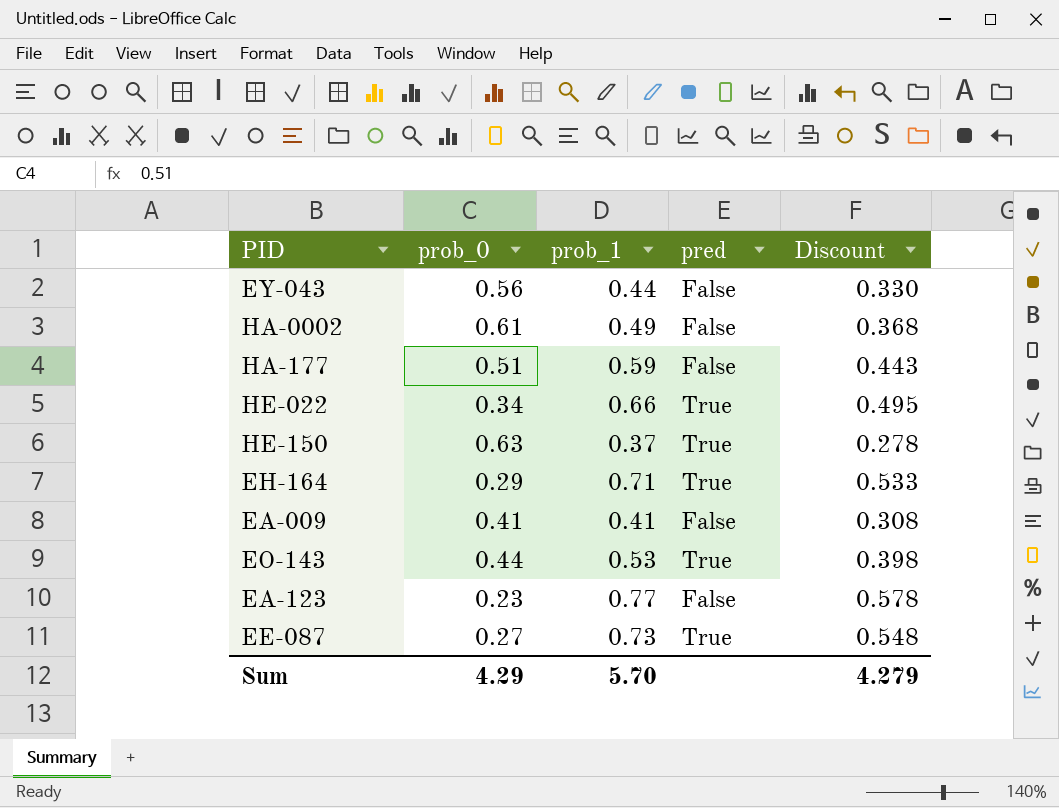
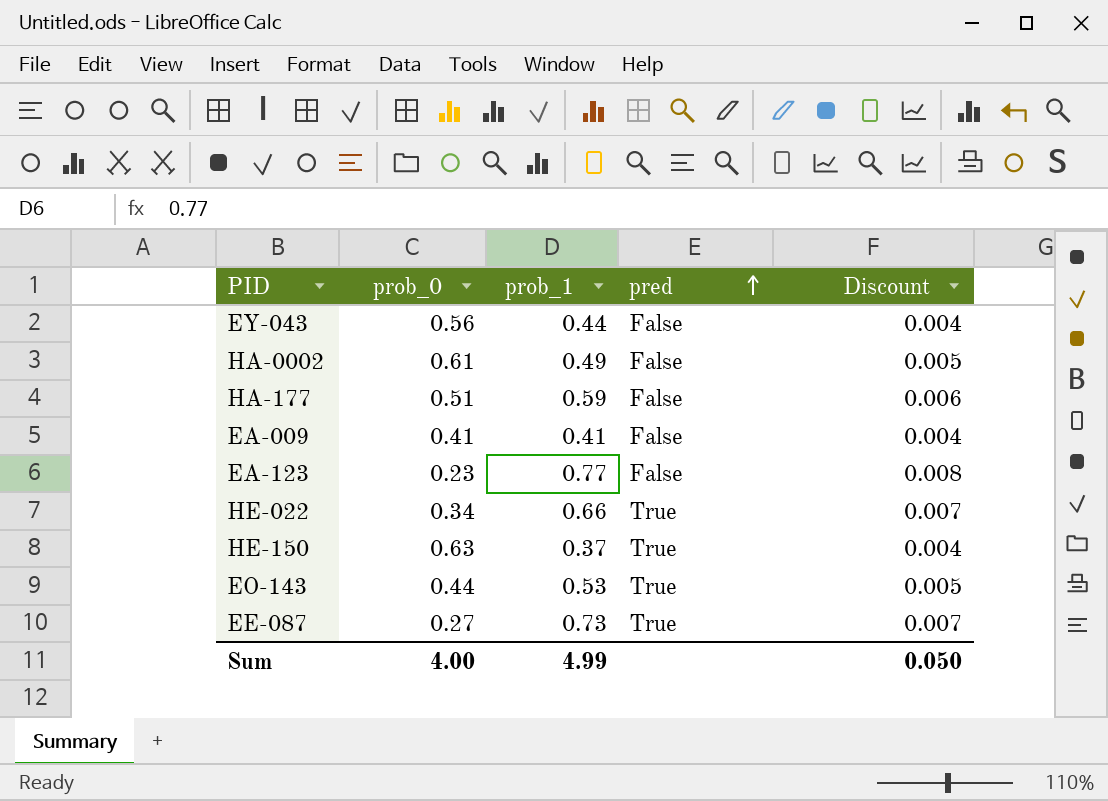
row order: none -> pred ascending
column Discount | formula: [prob_1] * 0.75 -> [prob_1] * 0.01
row EH-164: 0.29 | 0.71 | True | 0.533 -> none
Sum | prob_0: 4.29 -> 4.00
Sum | prob_1: 5.70 -> 4.99
Sum | Discount: 4.279 -> 0.050

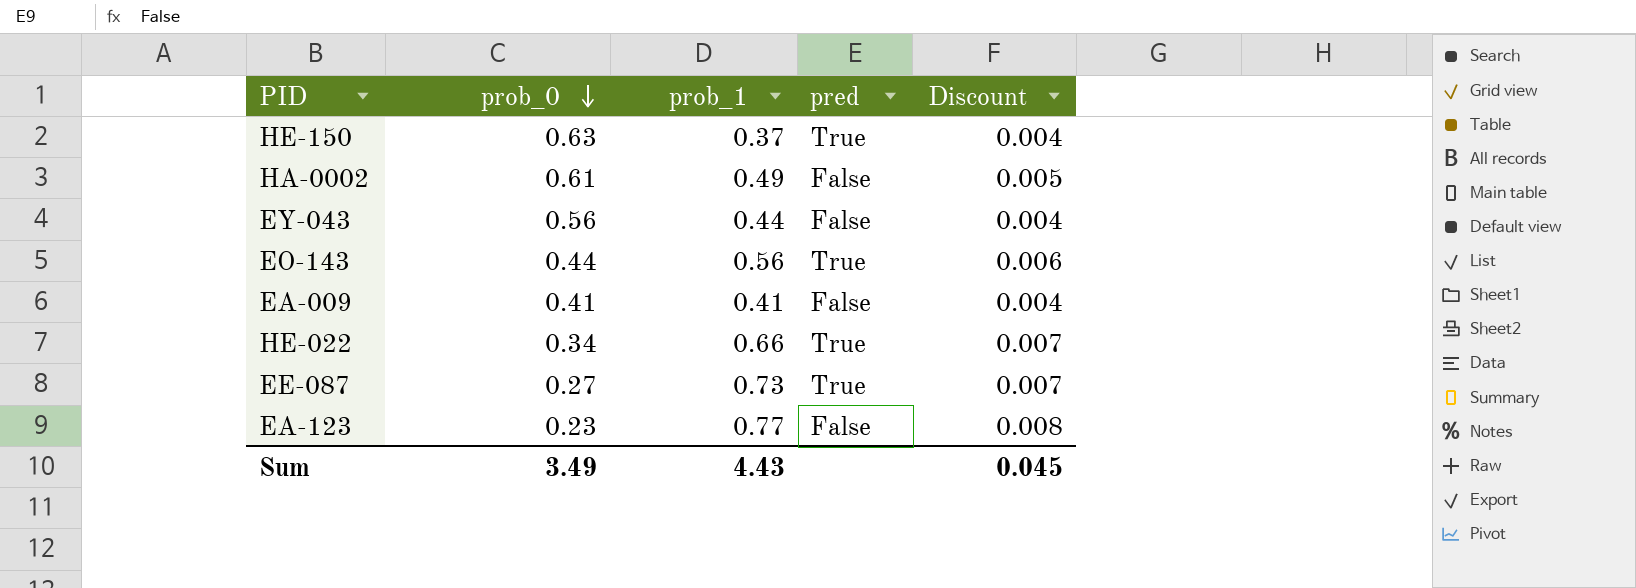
row order: pred ascending -> prob_0 descending
row HA-177: 0.51 | 0.59 | False | 0.006 -> none
EO-143 | prob_1: 0.53 -> 0.56
EO-143 | Discount: 0.005 -> 0.006
Sum | prob_0: 4.00 -> 3.49
Sum | prob_1: 4.99 -> 4.43
Sum | Discount: 0.050 -> 0.045

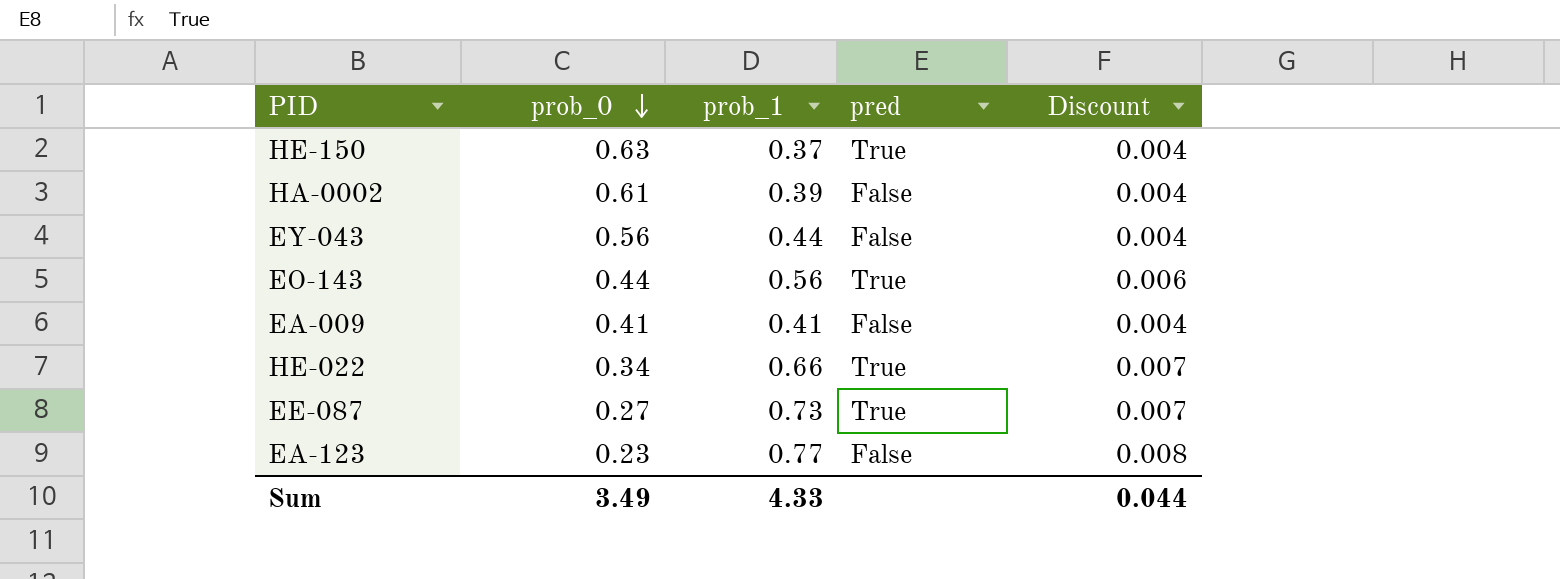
HA-0002 | prob_1: 0.49 -> 0.39
HA-0002 | Discount: 0.005 -> 0.004
Sum | prob_1: 4.43 -> 4.33
Sum | Discount: 0.045 -> 0.044

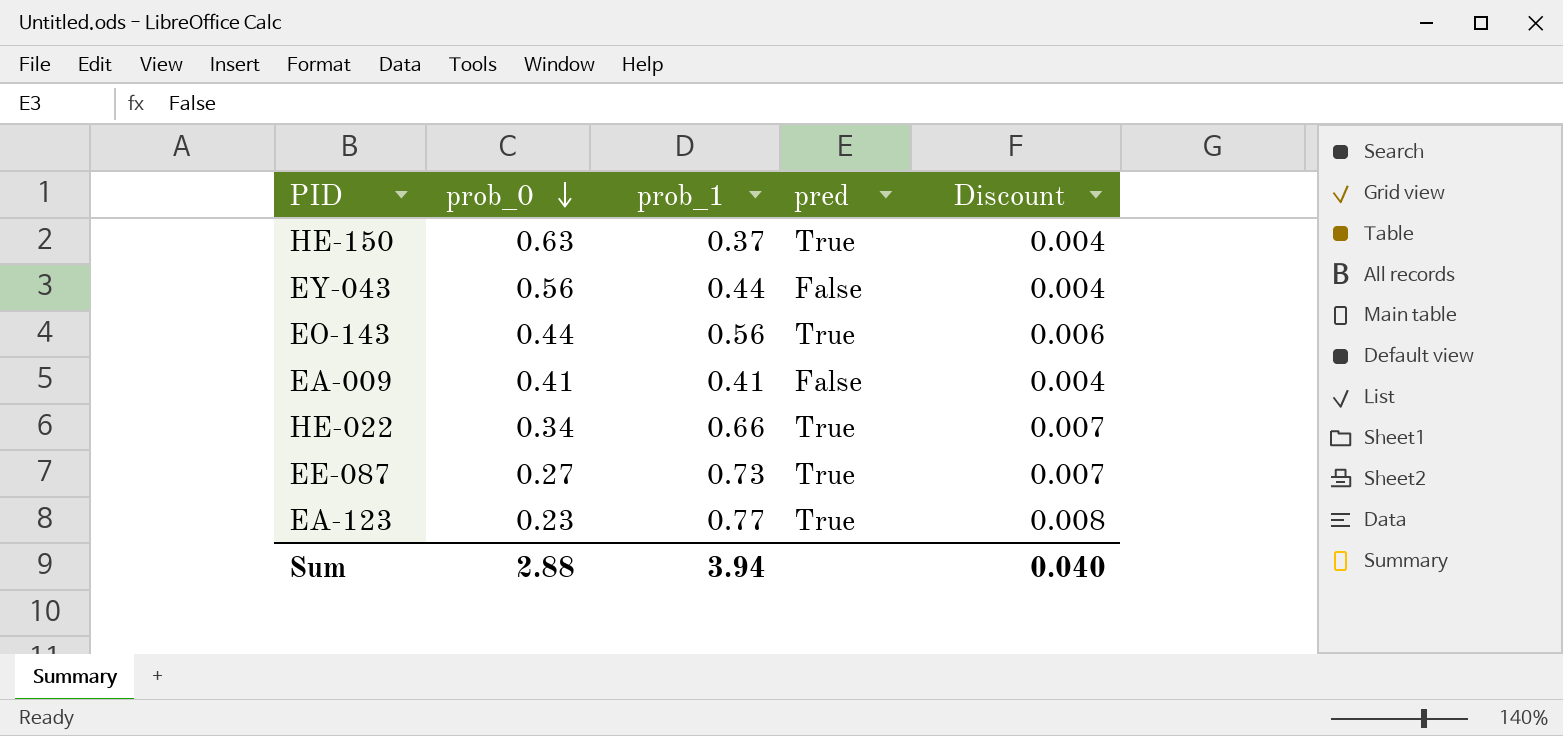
row HA-0002: 0.61 | 0.39 | False | 0.004 -> none
EA-123 | pred: False -> True
Sum | prob_0: 3.49 -> 2.88
Sum | prob_1: 4.33 -> 3.94
Sum | Discount: 0.044 -> 0.040

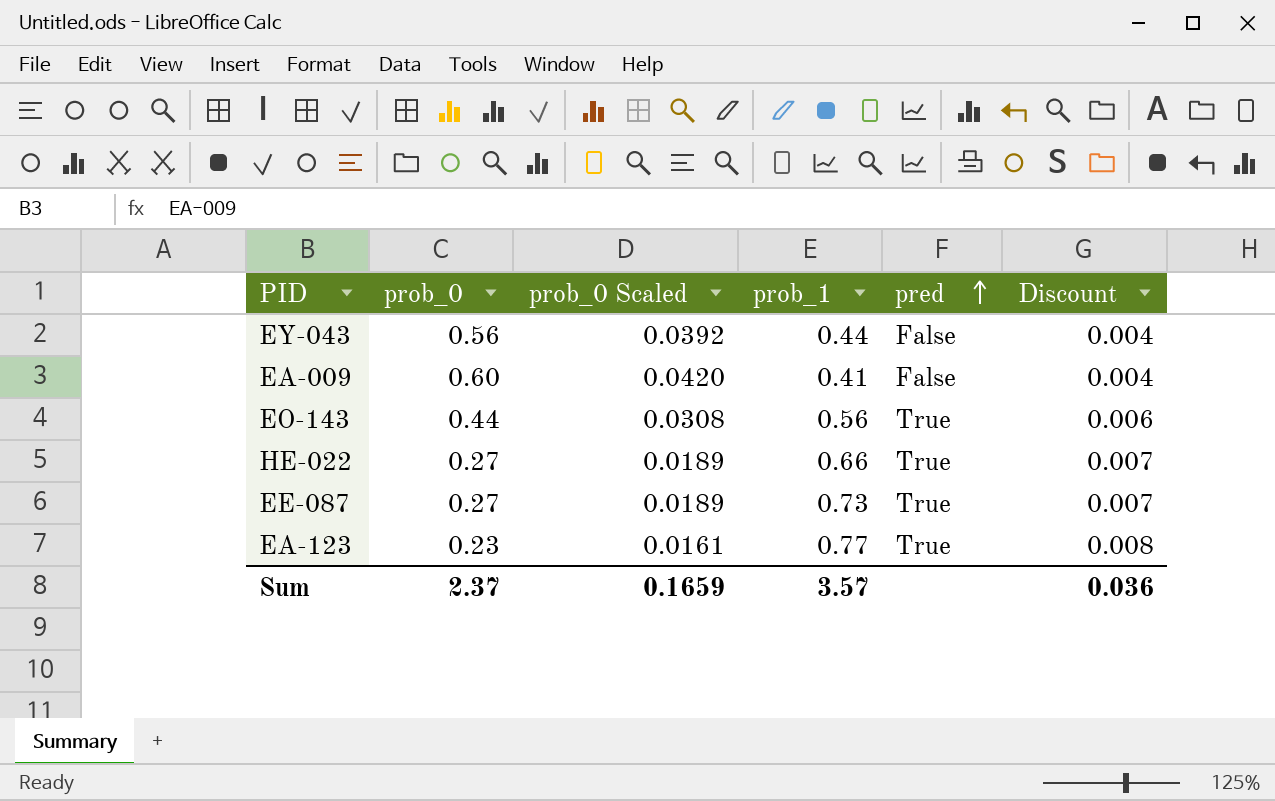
row order: prob_0 descending -> pred ascending
column prob_0 Scaled | formula: none -> [prob_0] * 0.07
row HE-150: 0.63 | 0.37 | True | 0.004 -> none
EA-009 | prob_0: 0.41 -> 0.60
HE-022 | prob_0: 0.34 -> 0.27
Sum | prob_0: 2.88 -> 2.37
Sum | prob_1: 3.94 -> 3.57
Sum | Discount: 0.040 -> 0.036

